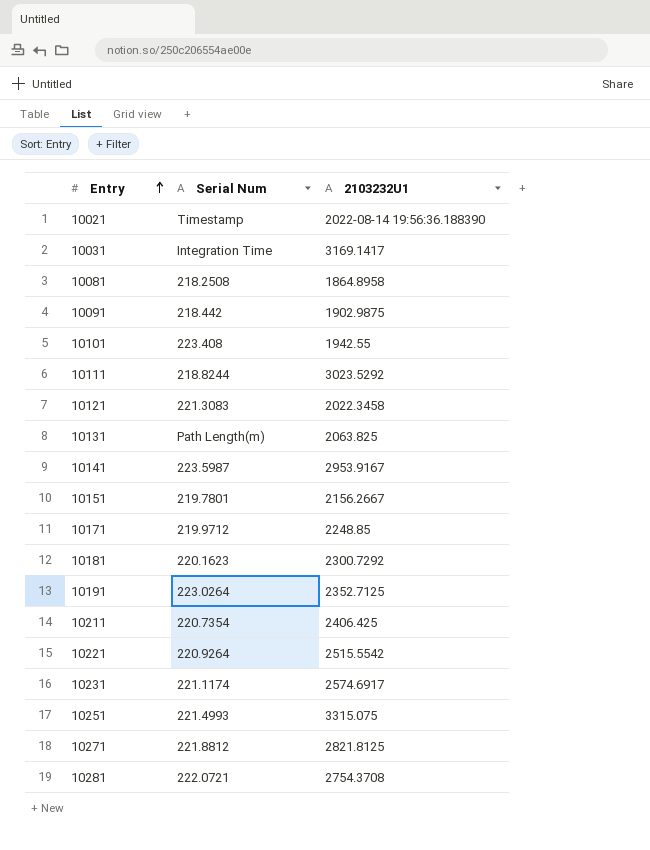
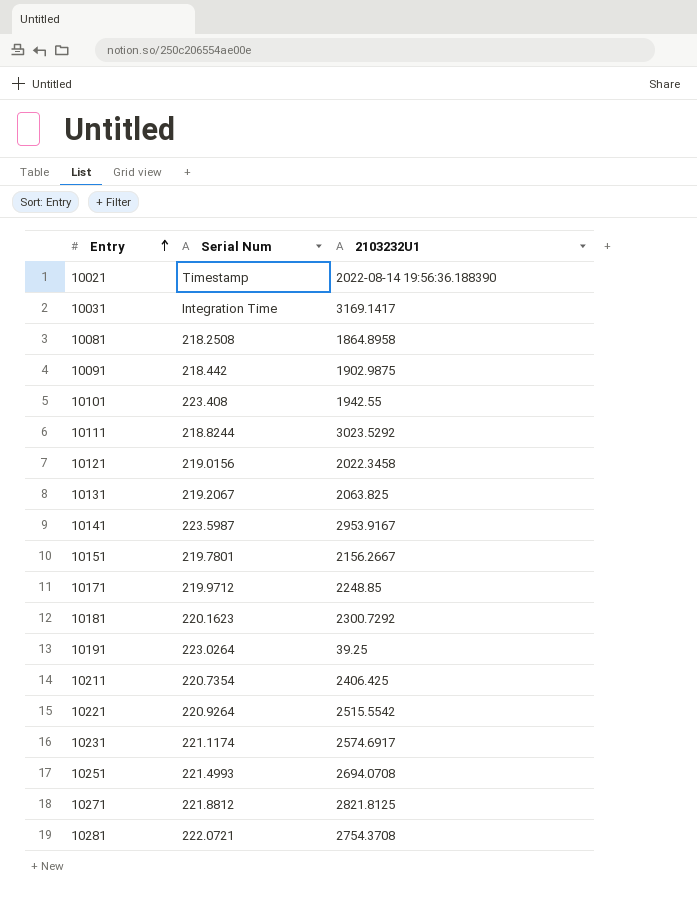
10121 | Serial Num: 221.3083 -> 219.0156
10131 | Serial Num: Path Length(m) -> 219.2067
10191 | 2103232U1: 2352.7125 -> 39.25
10251 | 2103232U1: 3315.075 -> 2694.0708

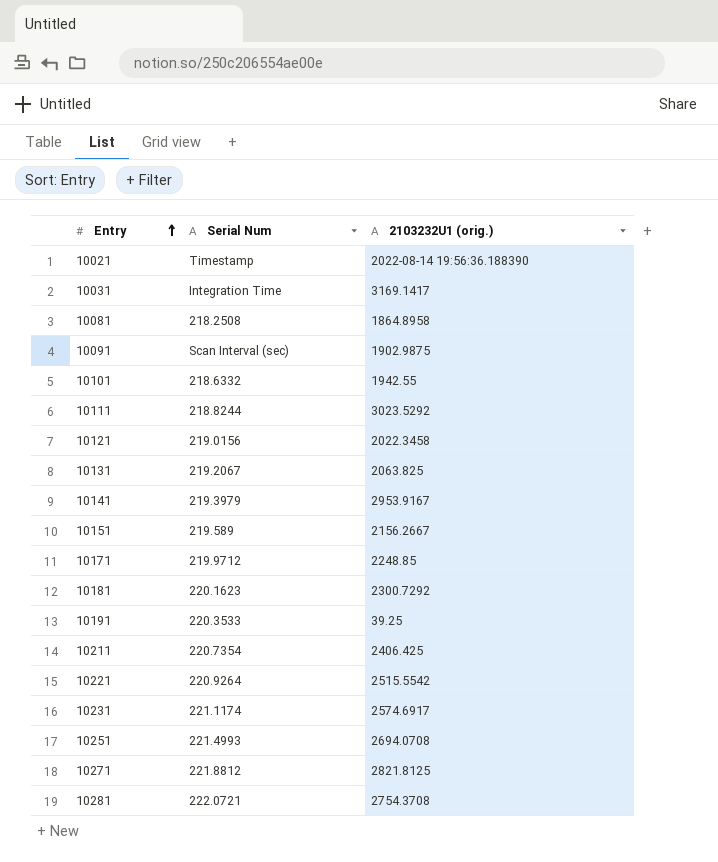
column name: 2103232U1 -> 2103232U1 (orig.)
10091 | Serial Num: 218.442 -> Scan Interval (sec)
10101 | Serial Num: 223.408 -> 218.6332
10141 | Serial Num: 223.5987 -> 219.3979
10151 | Serial Num: 219.7801 -> 219.589
10191 | Serial Num: 223.0264 -> 220.3533

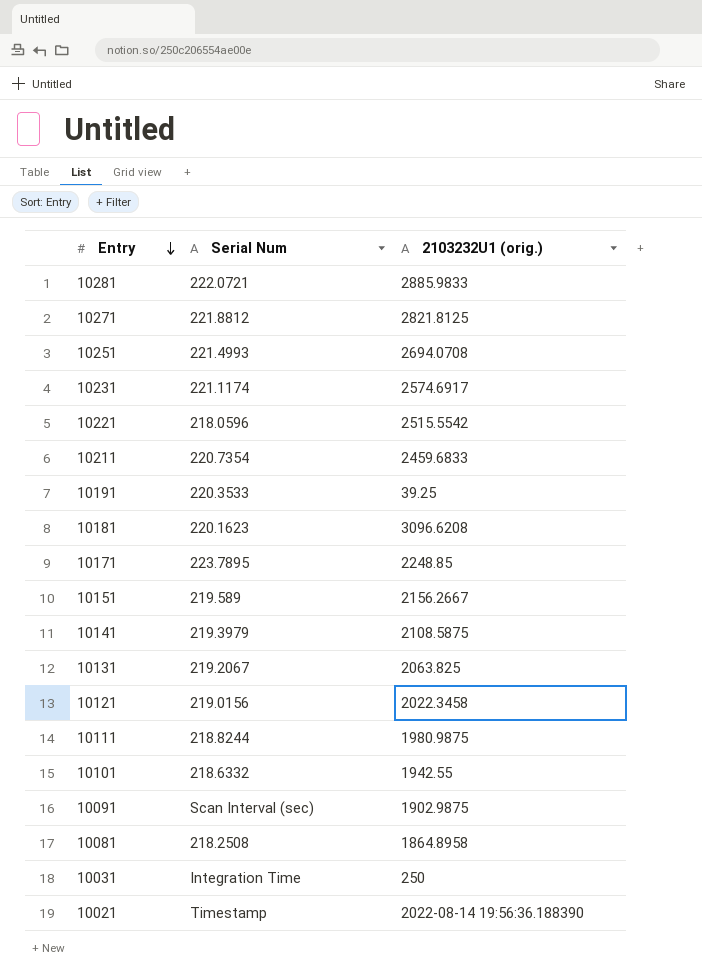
row order: Entry ascending -> Entry descending
10281 | 2103232U1 (orig.): 2754.3708 -> 2885.9833
10221 | Serial Num: 220.9264 -> 218.0596
10211 | 2103232U1 (orig.): 2406.425 -> 2459.6833
10181 | 2103232U1 (orig.): 2300.7292 -> 3096.6208
10171 | Serial Num: 219.9712 -> 223.7895
10141 | 2103232U1 (orig.): 2953.9167 -> 2108.5875
10111 | 2103232U1 (orig.): 3023.5292 -> 1980.9875
10031 | 2103232U1 (orig.): 3169.1417 -> 250

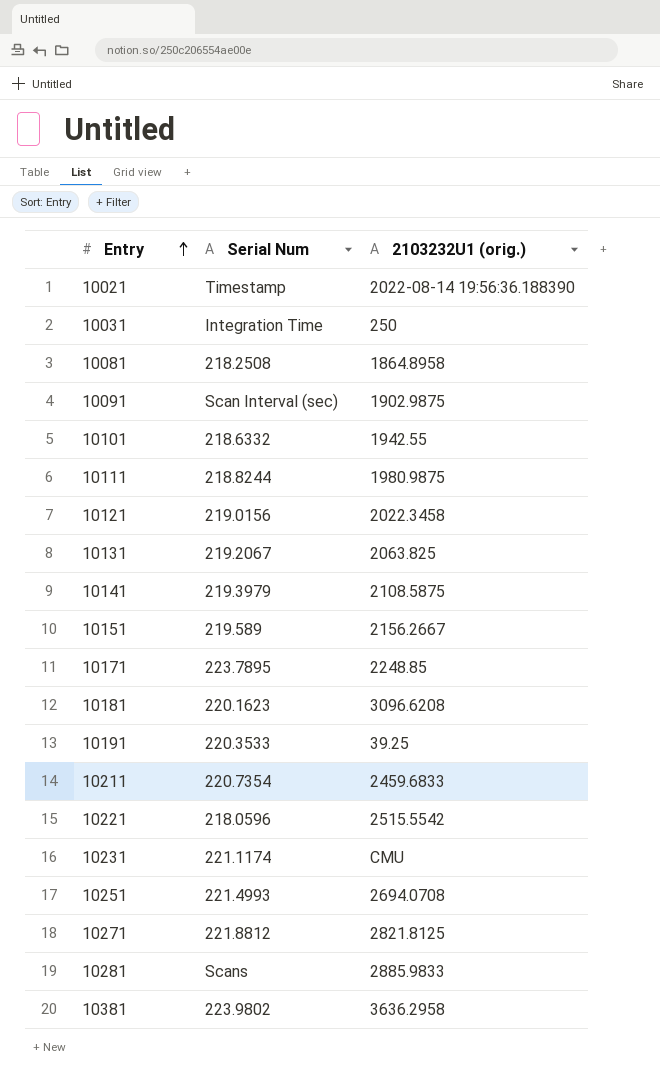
row order: Entry descending -> Entry ascending
10231 | 2103232U1 (orig.): 2574.6917 -> CMU
10281 | Serial Num: 222.0721 -> Scans
row 10381: none -> 223.9802 | 3636.2958

